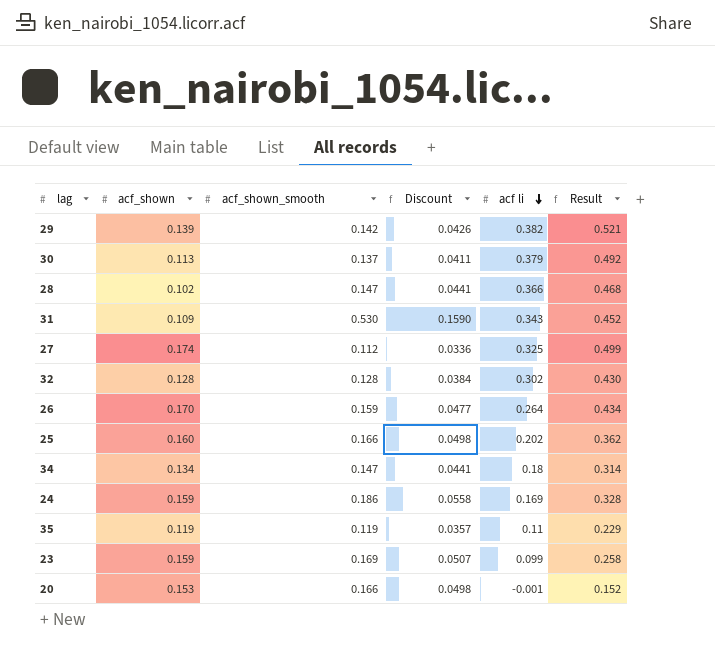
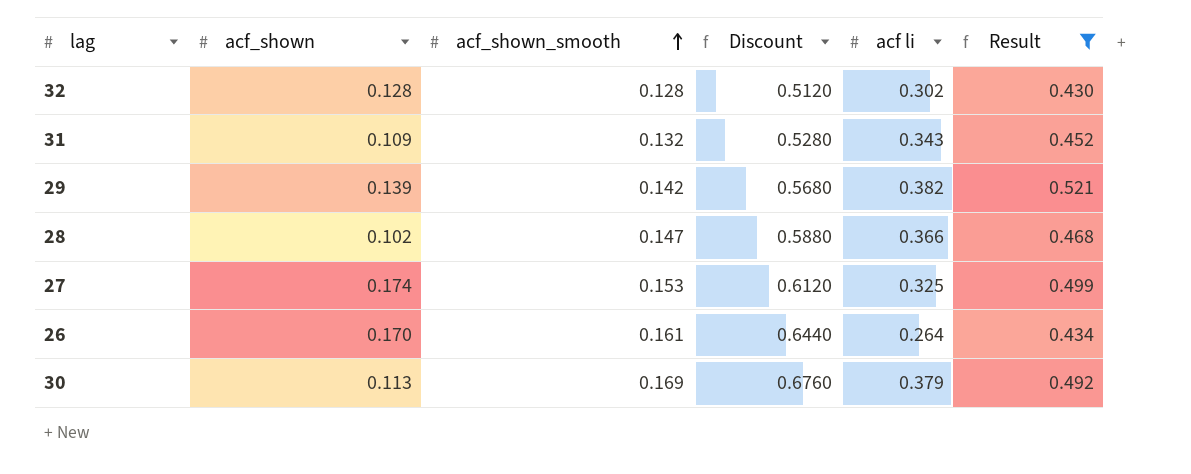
filter: none -> Result >= 0.430
row order: acf li descending -> acf_shown_smooth ascending
column Discount | formula: [acf_shown_smooth] * 0.3 -> [acf_shown_smooth] * 4
31 | acf_shown_smooth: 0.530 -> 0.132
27 | acf_shown_smooth: 0.112 -> 0.153
26 | acf_shown_smooth: 0.159 -> 0.161
30 | acf_shown_smooth: 0.137 -> 0.169

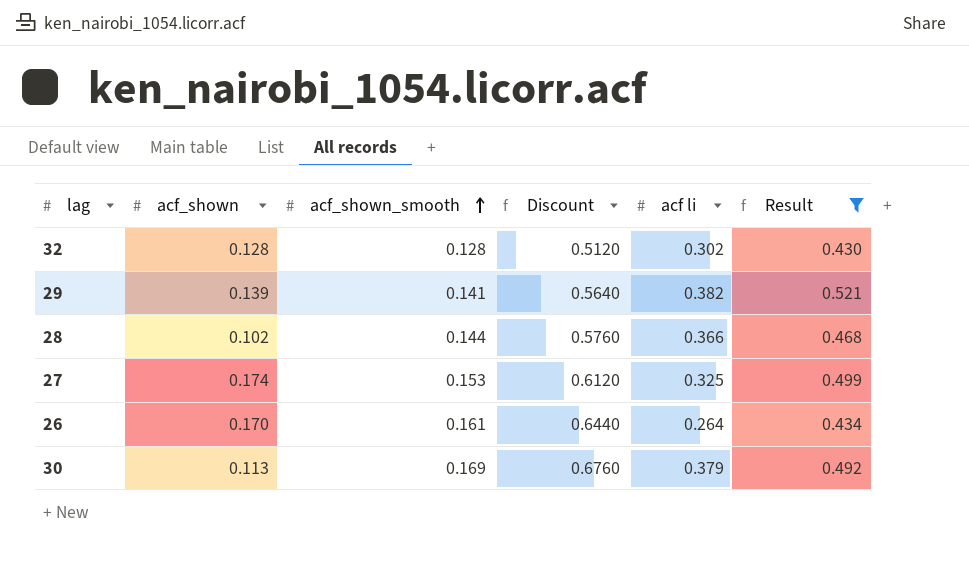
row 31: 0.109 | 0.132 | 0.5280 | 0.343 | 0.452 -> none
29 | acf_shown_smooth: 0.142 -> 0.141
29 | Discount: 0.5680 -> 0.5640
28 | acf_shown_smooth: 0.147 -> 0.144
28 | Discount: 0.5880 -> 0.5760

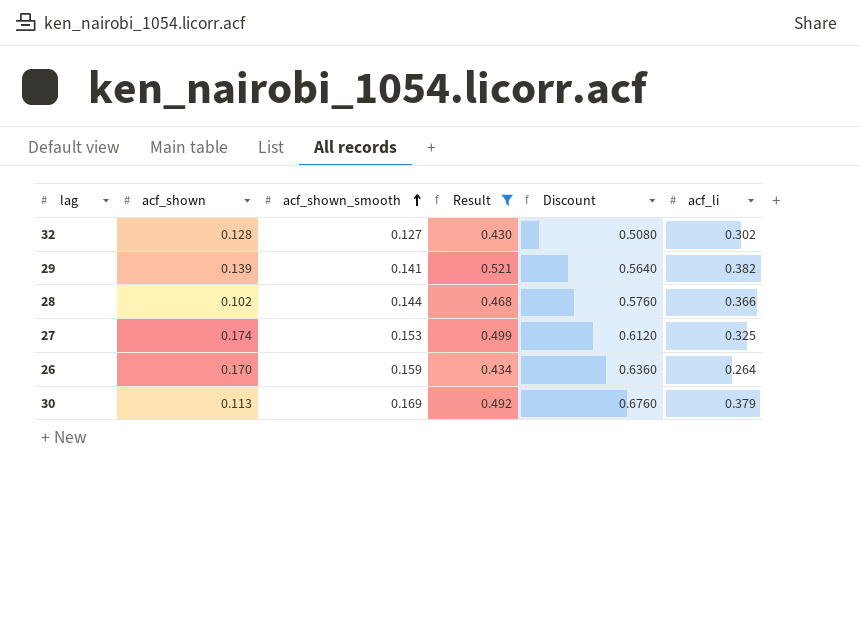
column Result | position: 6 -> 4
column name: acf li -> acf_li
32 | acf_shown_smooth: 0.128 -> 0.127
32 | Discount: 0.5120 -> 0.5080
26 | acf_shown_smooth: 0.161 -> 0.159
26 | Discount: 0.6440 -> 0.6360

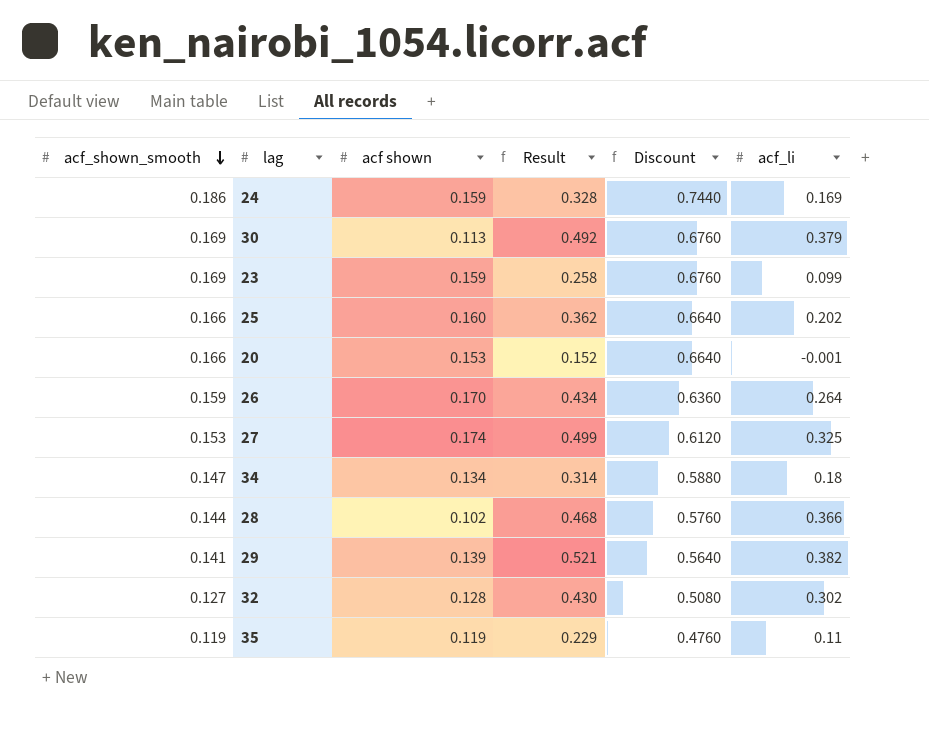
filter: Result >= 0.430 -> none
row order: acf_shown_smooth ascending -> acf_shown_smooth descending
column acf_shown_smooth | position: 3 -> 1
column name: acf_shown -> acf shown

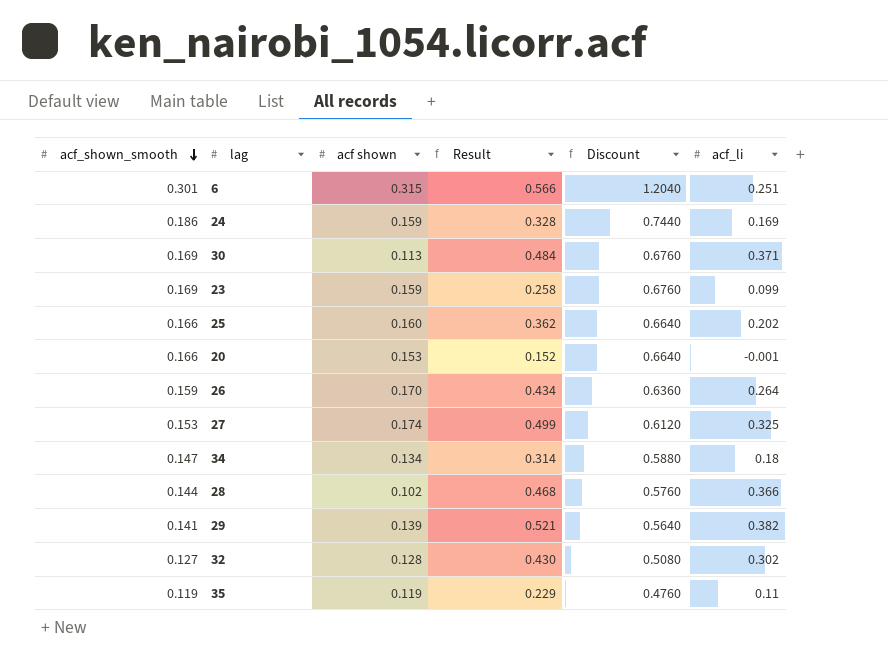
row 6: none -> 0.301 | 0.315 | 0.566 | 1.2040 | 0.251
30 | Result: 0.492 -> 0.484
30 | acf_li: 0.379 -> 0.371

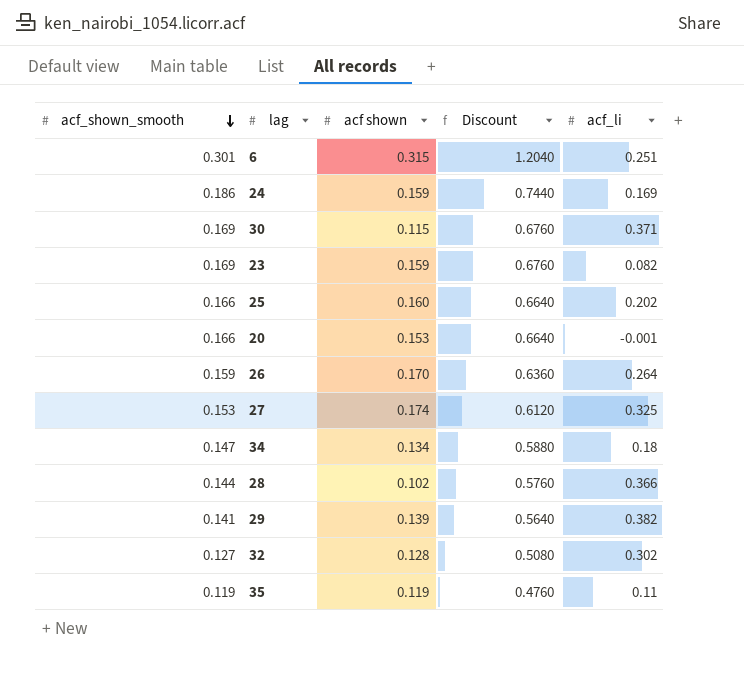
column Result | formula: [acf shown] + [acf_li] -> none
30 | acf shown: 0.113 -> 0.115
23 | acf_li: 0.099 -> 0.082

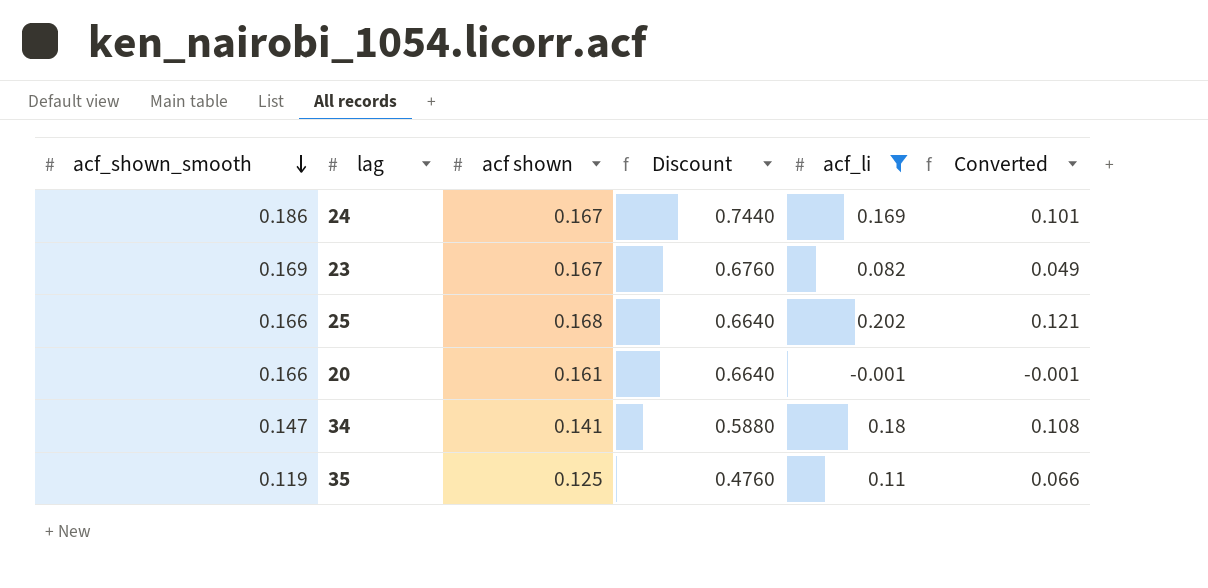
filter: none -> acf_li <= 0.202
column Converted | formula: none -> [acf_li] * 0.6
24 | acf shown: 0.159 -> 0.167
23 | acf shown: 0.159 -> 0.167
25 | acf shown: 0.160 -> 0.168
20 | acf shown: 0.153 -> 0.161
34 | acf shown: 0.134 -> 0.141
35 | acf shown: 0.119 -> 0.125

